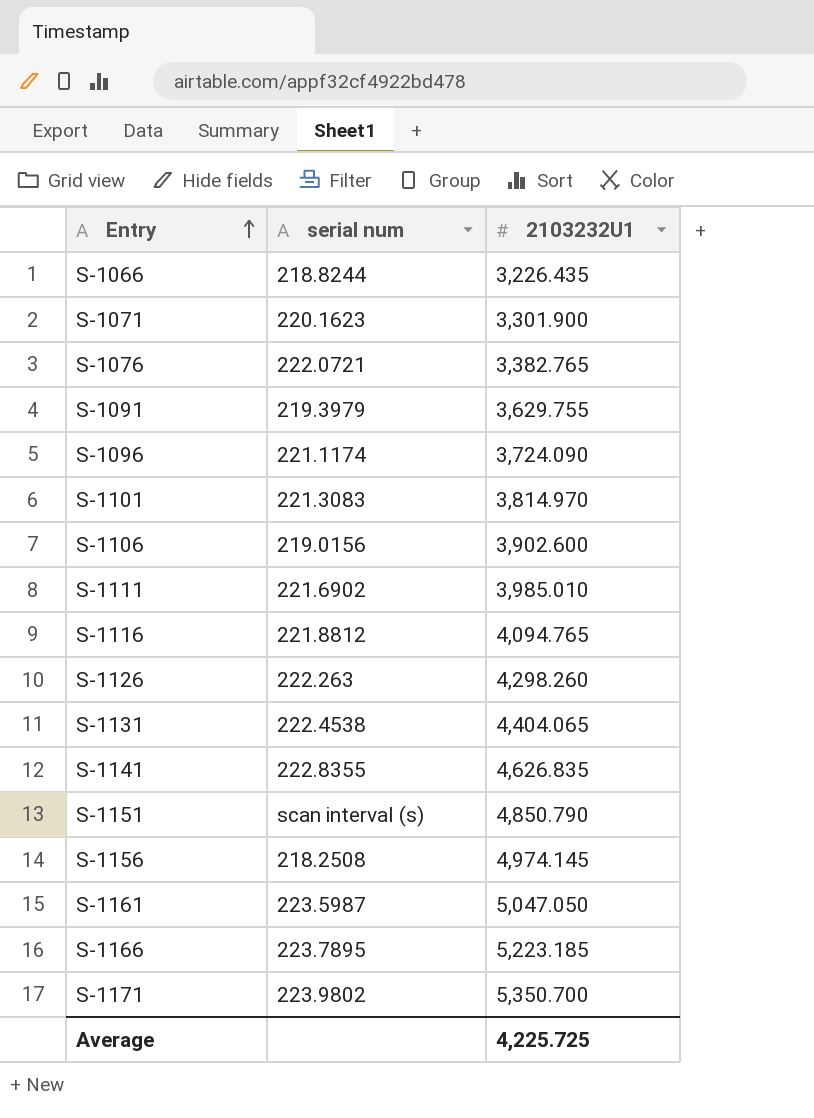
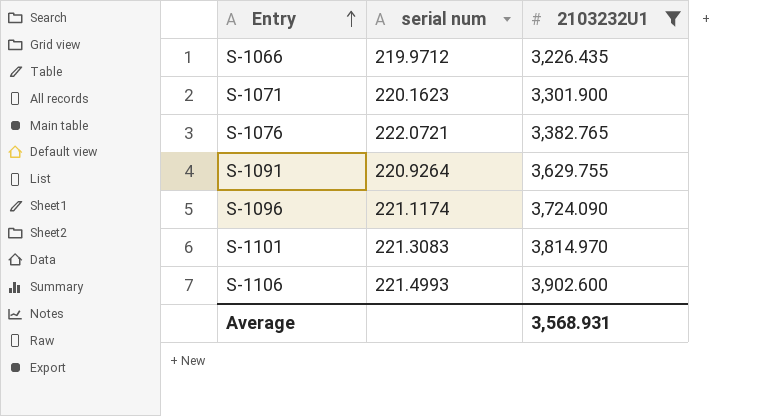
filter: none -> 2103232U1 <= 3,902.600
S-1066 | serial num: 218.8244 -> 219.9712
S-1091 | serial num: 219.3979 -> 220.9264
S-1106 | serial num: 219.0156 -> 221.4993
Average | 2103232U1: 4,225.725 -> 3,568.931

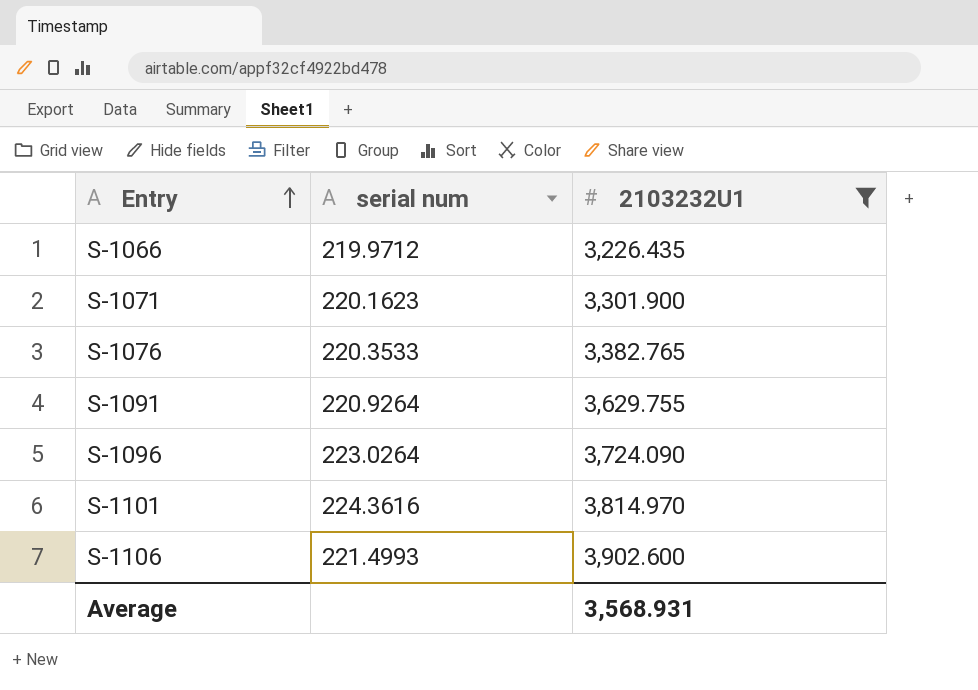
S-1076 | serial num: 222.0721 -> 220.3533
S-1096 | serial num: 221.1174 -> 223.0264
S-1101 | serial num: 221.3083 -> 224.3616

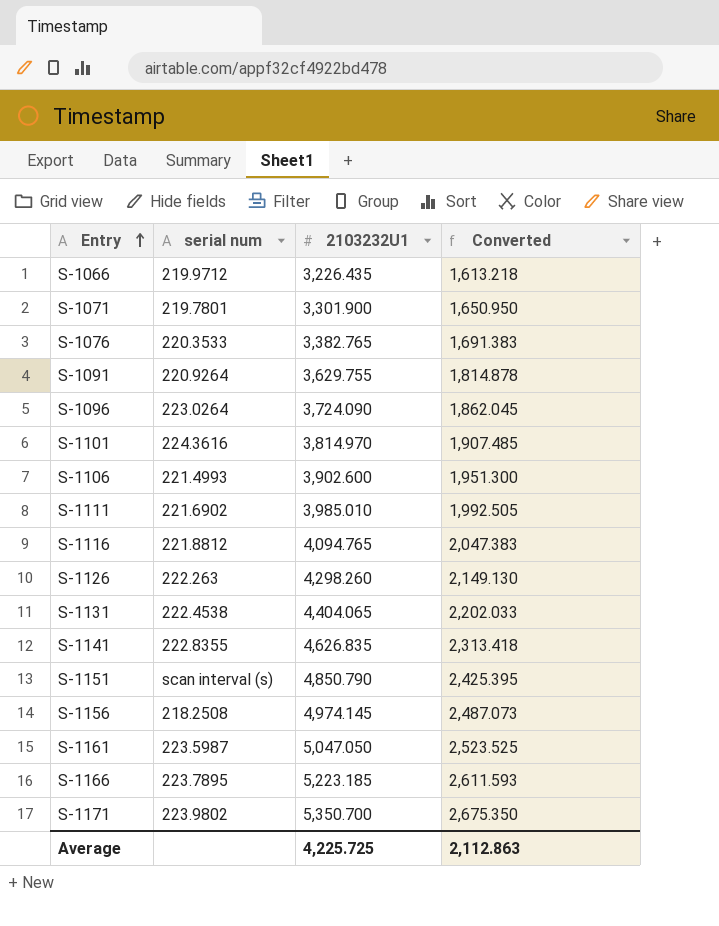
filter: 2103232U1 <= 3,902.600 -> none
column Converted | formula: none -> [2103232U1] * 0.5
S-1071 | serial num: 220.1623 -> 219.7801
Average | 2103232U1: 3,568.931 -> 4,225.725

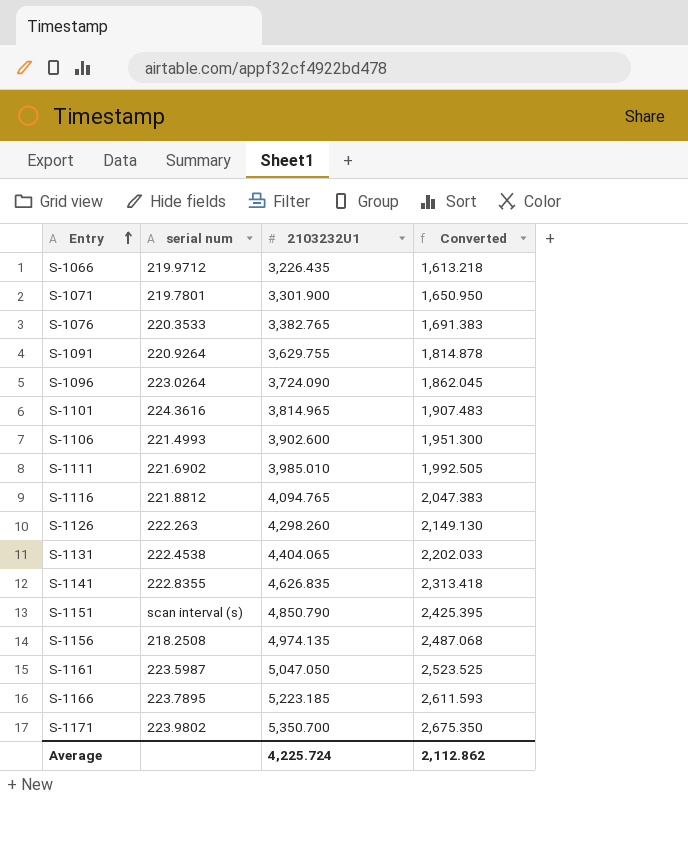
S-1101 | 2103232U1: 3,814.970 -> 3,814.965
S-1101 | Converted: 1,907.485 -> 1,907.483
S-1156 | 2103232U1: 4,974.145 -> 4,974.135
S-1156 | Converted: 2,487.073 -> 2,487.068
Average | 2103232U1: 4,225.725 -> 4,225.724
Average | Converted: 2,112.863 -> 2,112.862

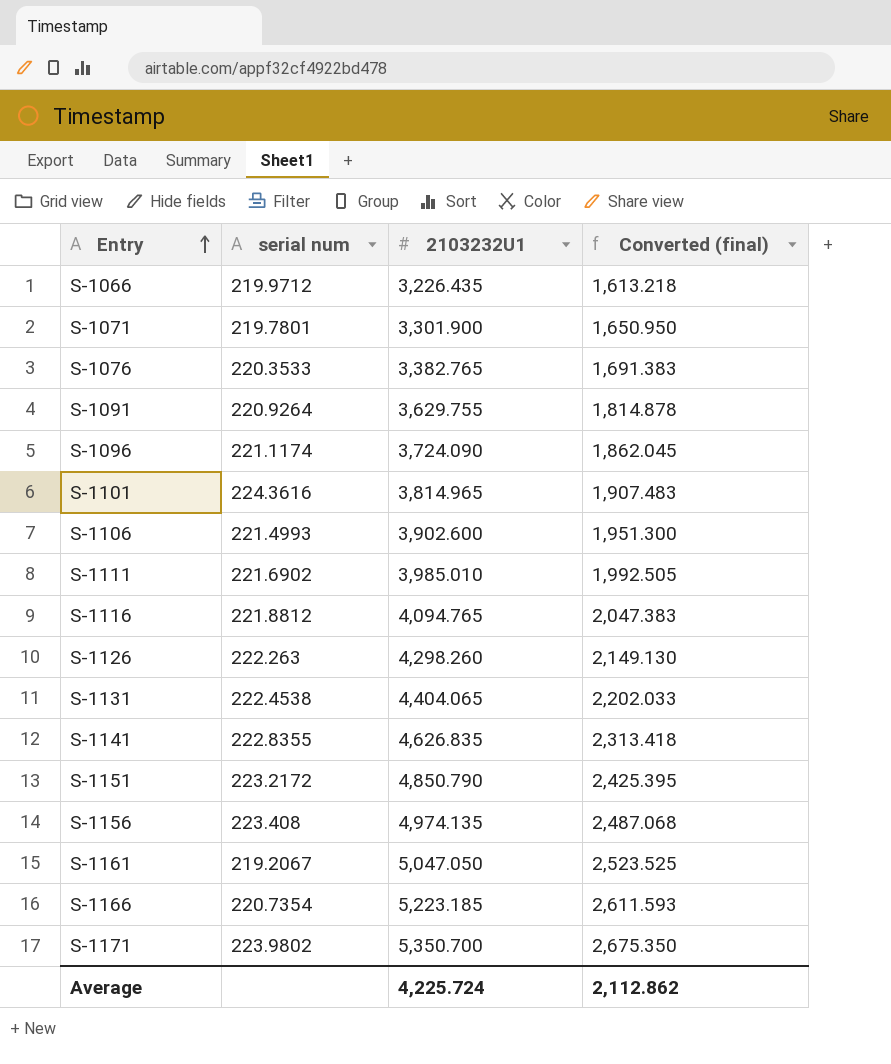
column name: Converted -> Converted (final)
S-1096 | serial num: 223.0264 -> 221.1174
S-1151 | serial num: scan interval (s) -> 223.2172
S-1156 | serial num: 218.2508 -> 223.408
S-1161 | serial num: 223.5987 -> 219.2067
S-1166 | serial num: 223.7895 -> 220.7354

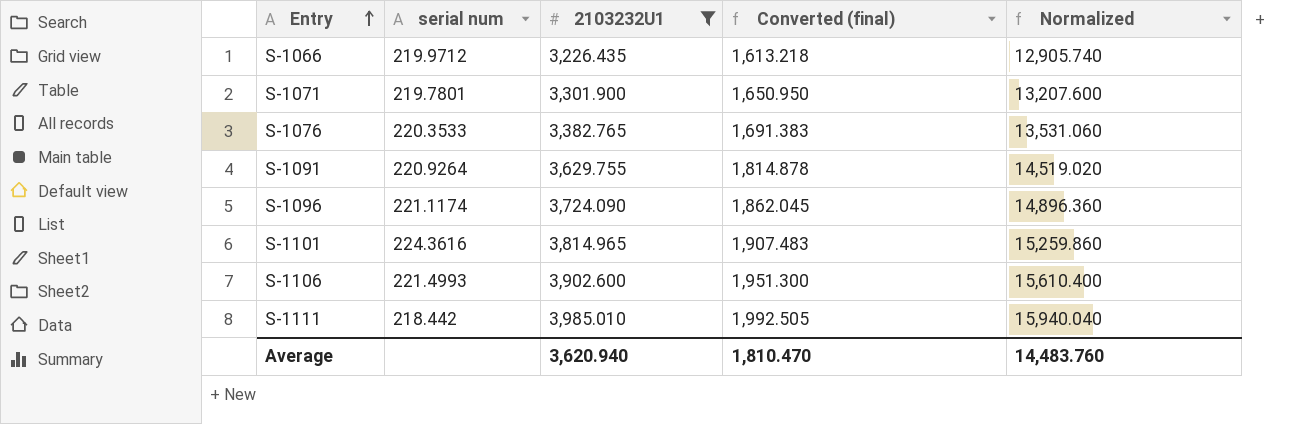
filter: none -> 2103232U1 <= 3,985.010
column Normalized | formula: none -> [2103232U1] * 4
S-1111 | serial num: 221.6902 -> 218.442
Average | 2103232U1: 4,225.724 -> 3,620.940
Average | Converted (final): 2,112.862 -> 1,810.470

